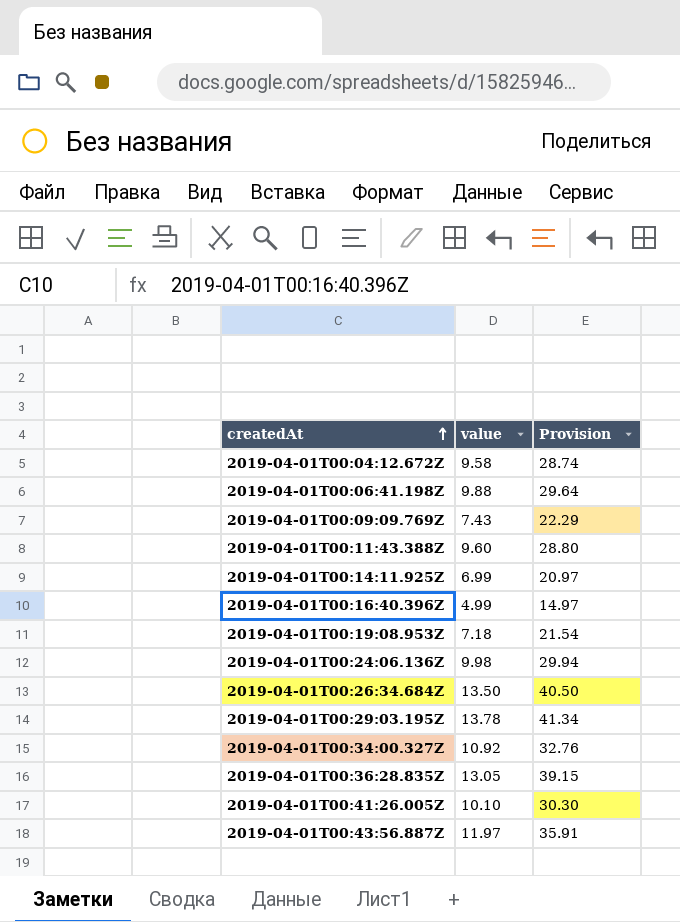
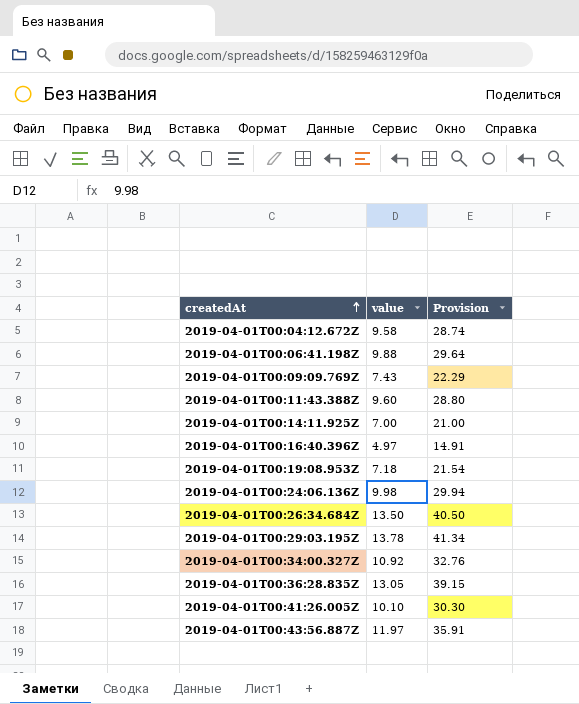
2019-04-01T00:14:11.925Z | value: 6.99 -> 7.00
2019-04-01T00:14:11.925Z | Provision: 20.97 -> 21.00
2019-04-01T00:16:40.396Z | value: 4.99 -> 4.97
2019-04-01T00:16:40.396Z | Provision: 14.97 -> 14.91

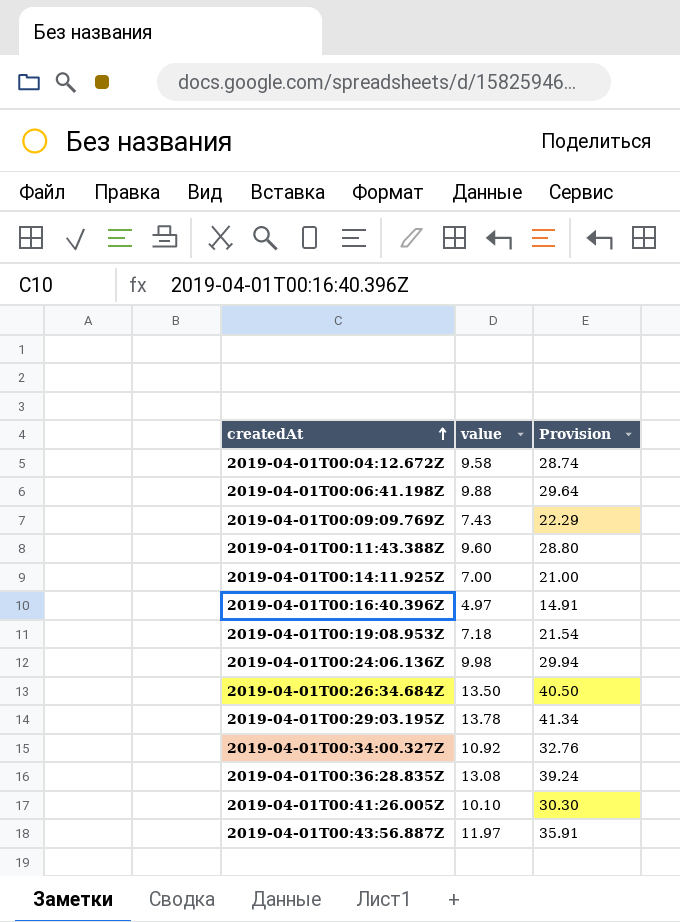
2019-04-01T00:36:28.835Z | value: 13.05 -> 13.08
2019-04-01T00:36:28.835Z | Provision: 39.15 -> 39.24

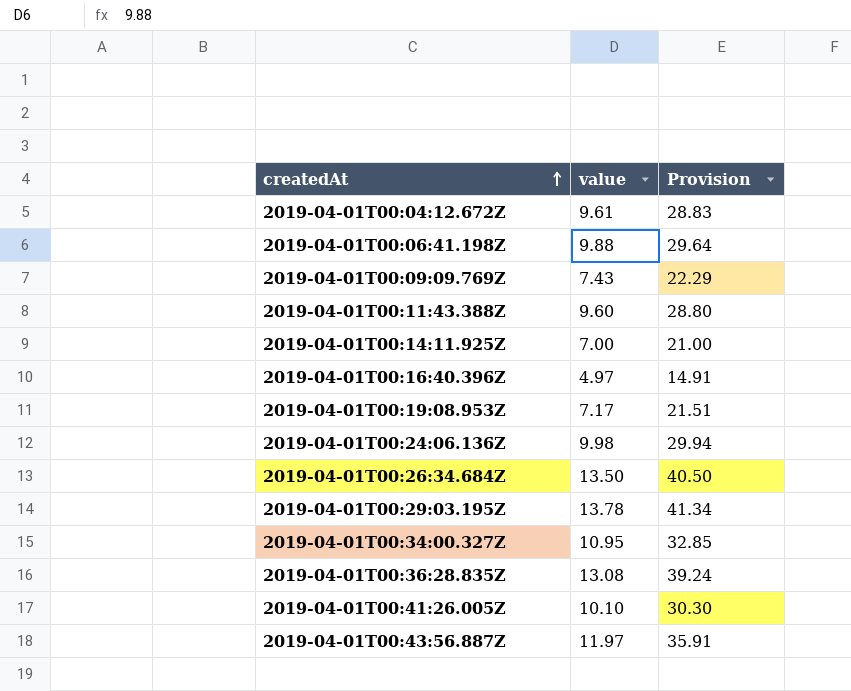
2019-04-01T00:04:12.672Z | value: 9.58 -> 9.61
2019-04-01T00:04:12.672Z | Provision: 28.74 -> 28.83
2019-04-01T00:19:08.953Z | value: 7.18 -> 7.17
2019-04-01T00:19:08.953Z | Provision: 21.54 -> 21.51
2019-04-01T00:34:00.327Z | value: 10.92 -> 10.95
2019-04-01T00:34:00.327Z | Provision: 32.76 -> 32.85

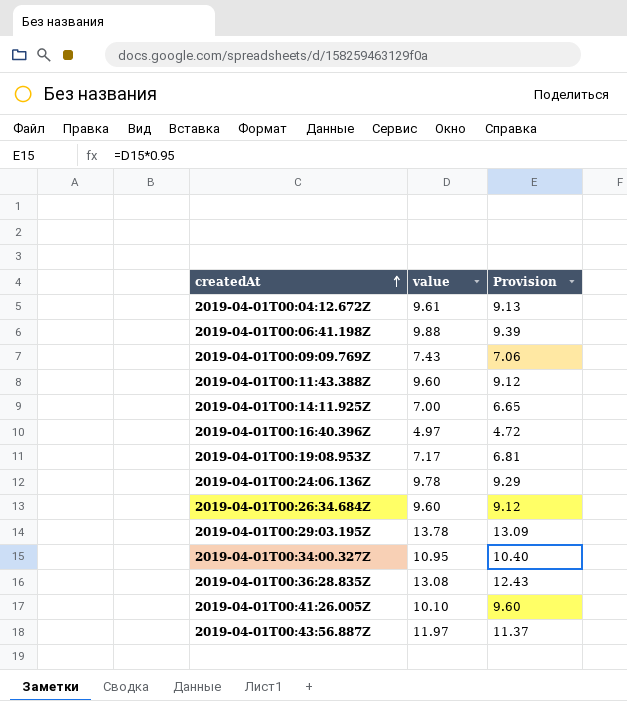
column Provision | formula: [value] * 3 -> [value] * 0.95
2019-04-01T00:24:06.136Z | value: 9.98 -> 9.78
2019-04-01T00:26:34.684Z | value: 13.50 -> 9.60

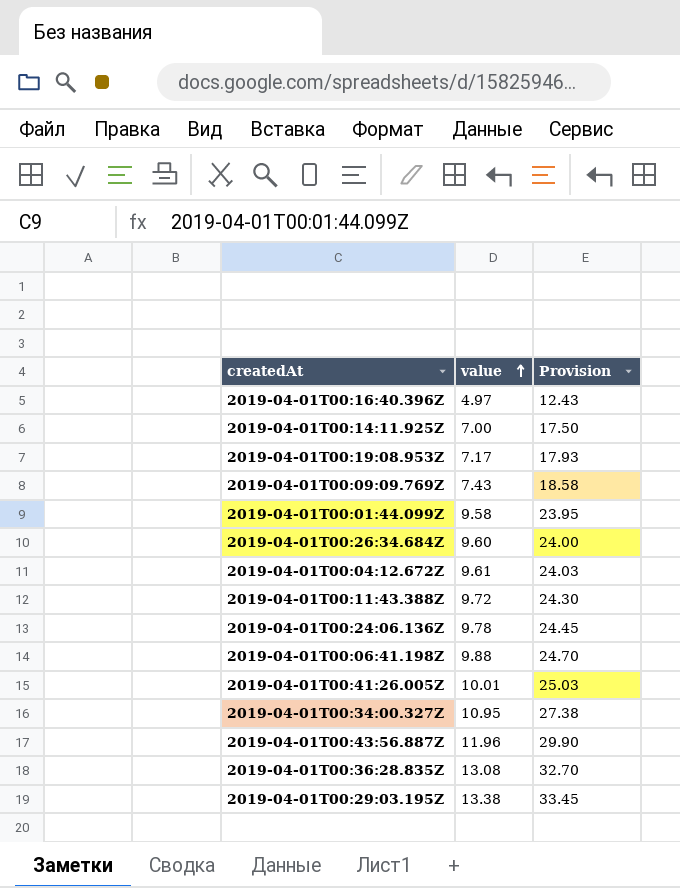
row order: createdAt ascending -> value ascending
column Provision | formula: [value] * 0.95 -> [value] * 2.5
row 2019-04-01T00:01:44.099Z: none -> 9.58 | 23.95
2019-04-01T00:11:43.388Z | value: 9.60 -> 9.72
2019-04-01T00:41:26.005Z | value: 10.10 -> 10.01
2019-04-01T00:43:56.887Z | value: 11.97 -> 11.96
2019-04-01T00:29:03.195Z | value: 13.78 -> 13.38

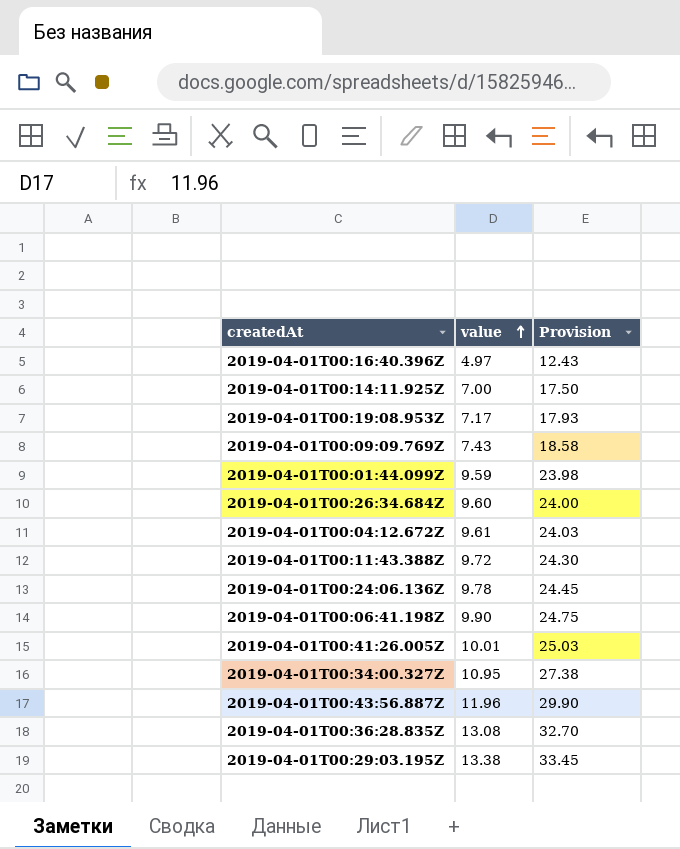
2019-04-01T00:01:44.099Z | value: 9.58 -> 9.59
2019-04-01T00:01:44.099Z | Provision: 23.95 -> 23.98
2019-04-01T00:06:41.198Z | value: 9.88 -> 9.90
2019-04-01T00:06:41.198Z | Provision: 24.70 -> 24.75

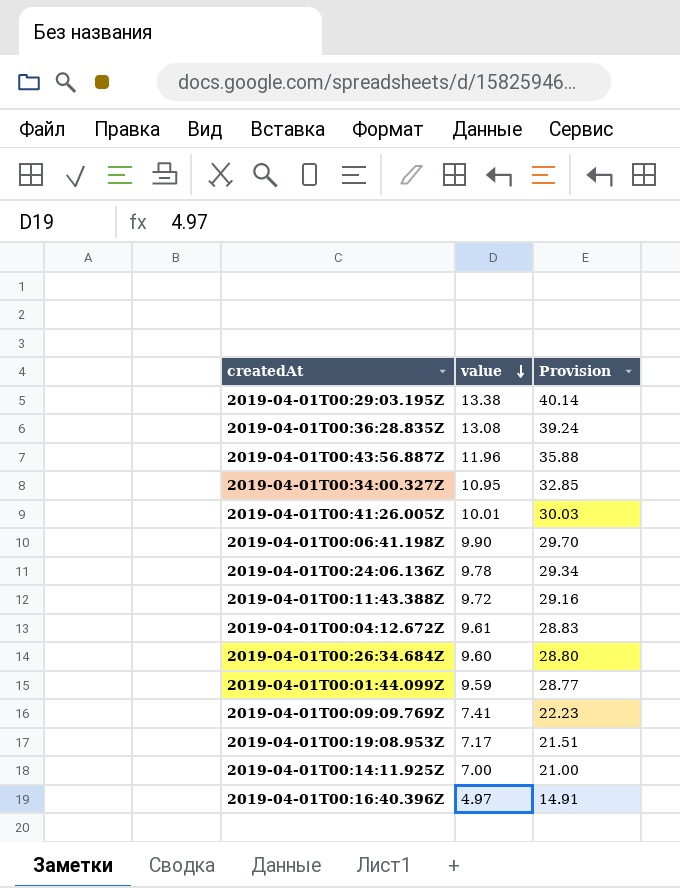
row order: value ascending -> value descending
column Provision | formula: [value] * 2.5 -> [value] * 3
2019-04-01T00:09:09.769Z | value: 7.43 -> 7.41

